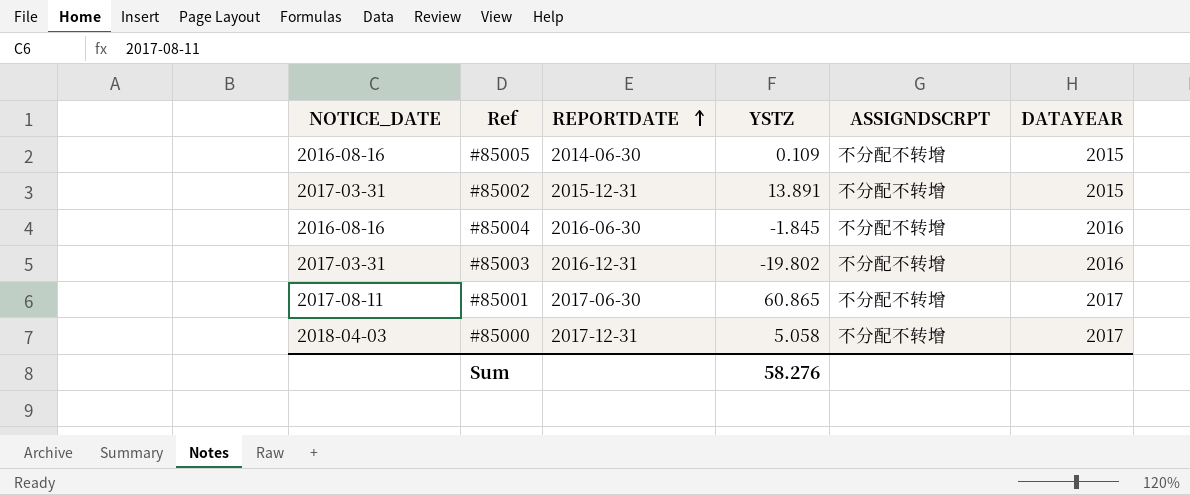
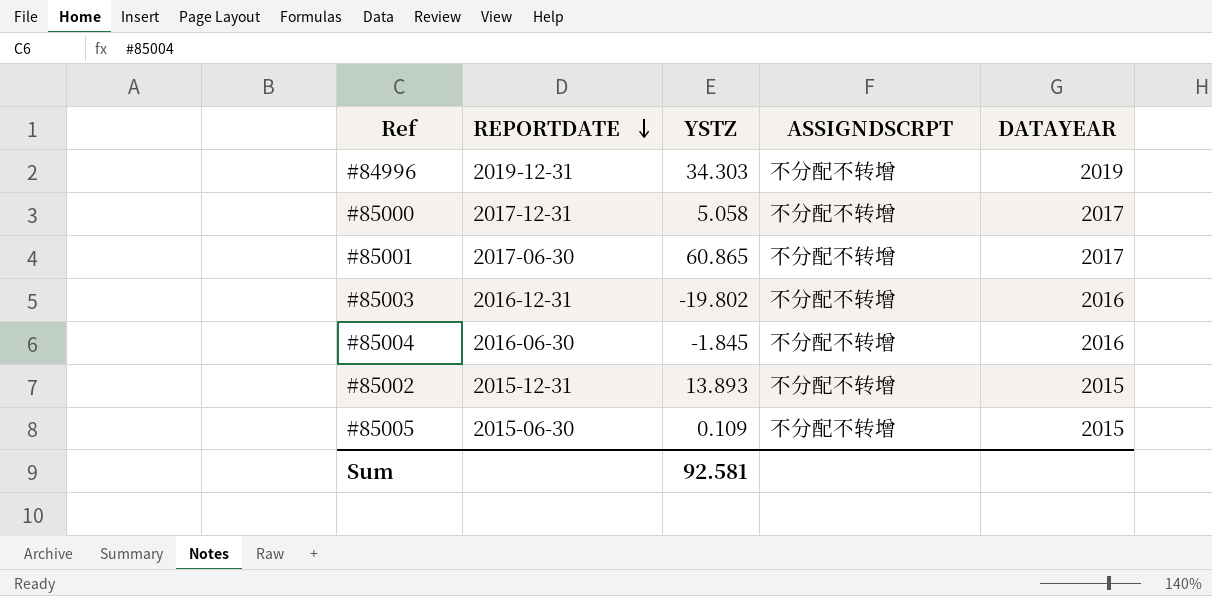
row order: REPORTDATE ascending -> REPORTDATE descending
column NOTICE_DATE | position: 1 -> none
row #84996: none -> 2019-12-31 | 34.303 | 不分配不转增 | 2019
#85002 | YSTZ: 13.891 -> 13.893
#85005 | REPORTDATE: 2014-06-30 -> 2015-06-30
Sum | YSTZ: 58.276 -> 92.581

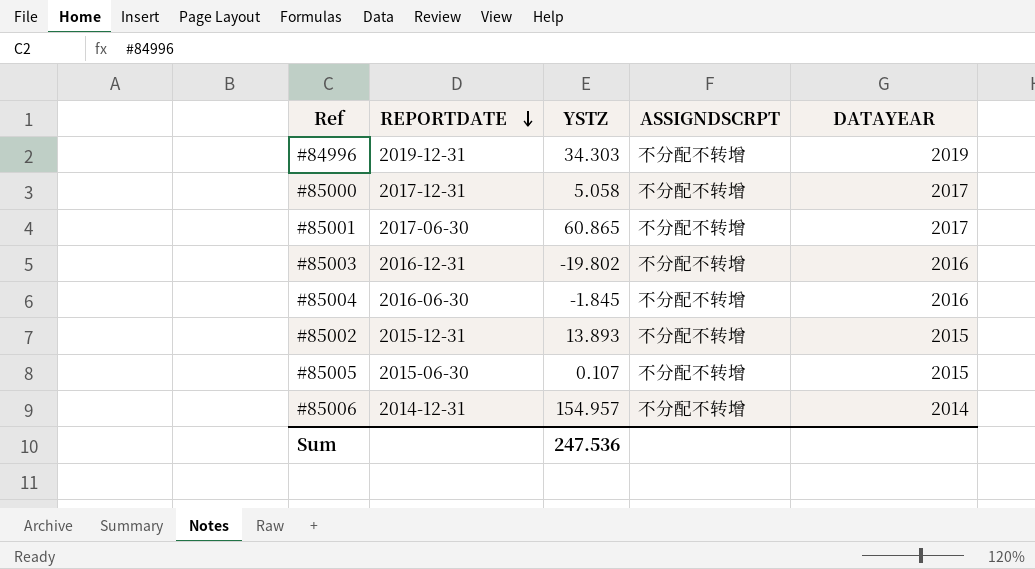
#85005 | YSTZ: 0.109 -> 0.107
row #85006: none -> 2014-12-31 | 154.957 | 不分配不转增 | 2014
Sum | YSTZ: 92.581 -> 247.536

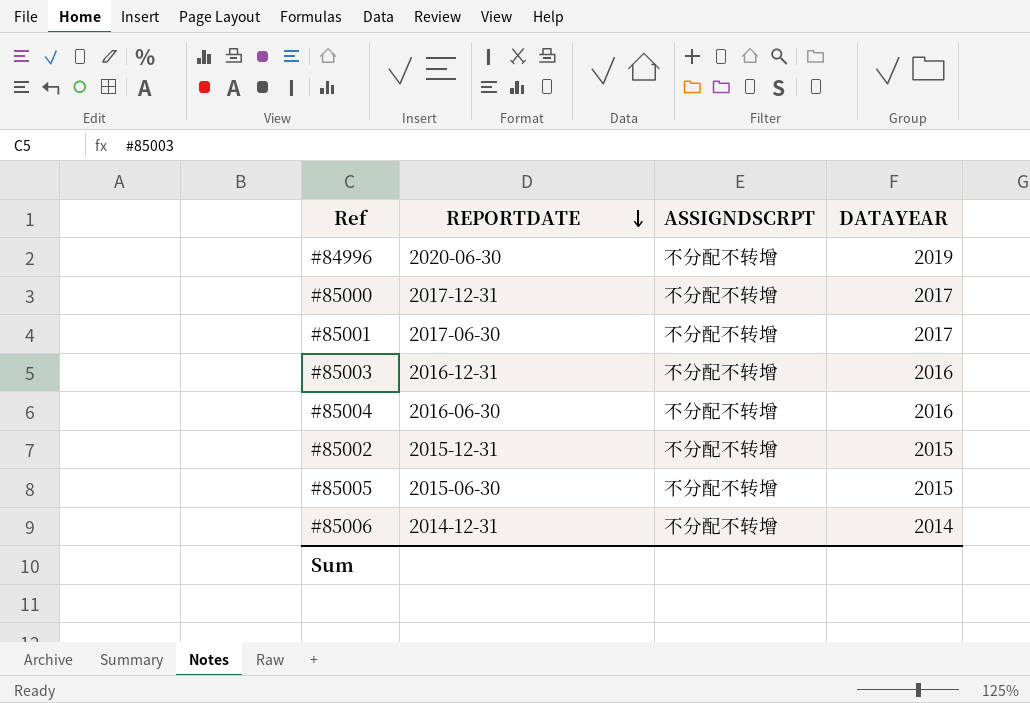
column YSTZ | position: 3 -> none
#84996 | REPORTDATE: 2019-12-31 -> 2020-06-30

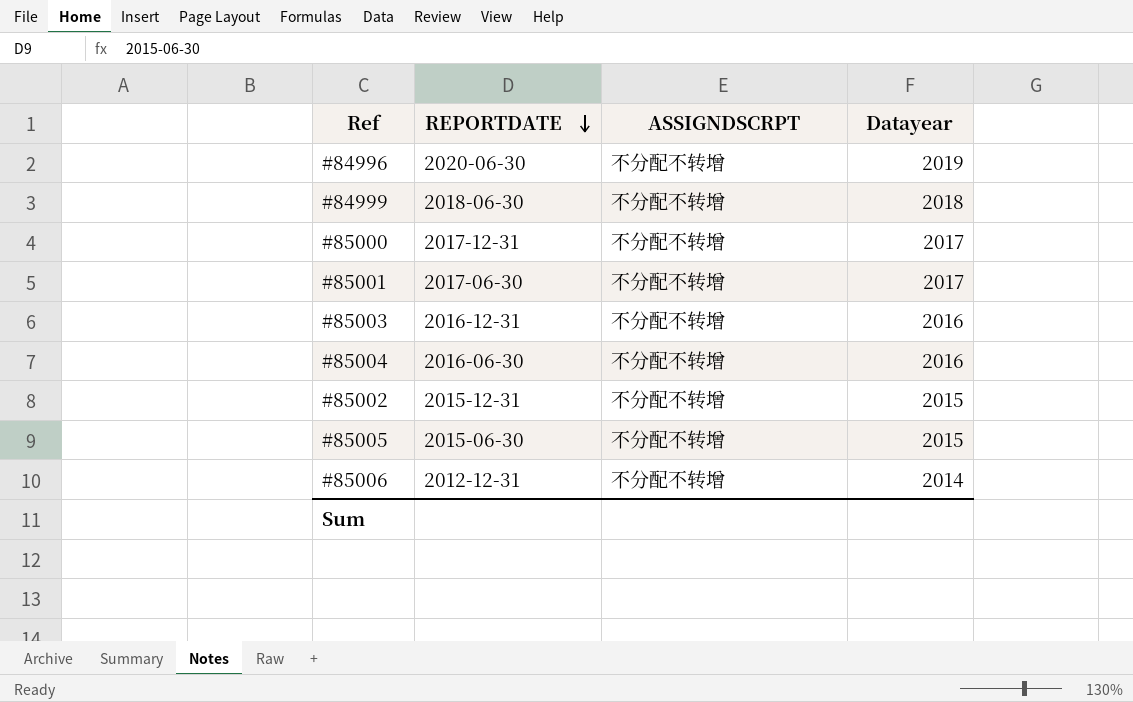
column name: DATAYEAR -> Datayear
row #84999: none -> 2018-06-30 | 不分配不转增 | 2018
#85006 | REPORTDATE: 2014-12-31 -> 2012-12-31

